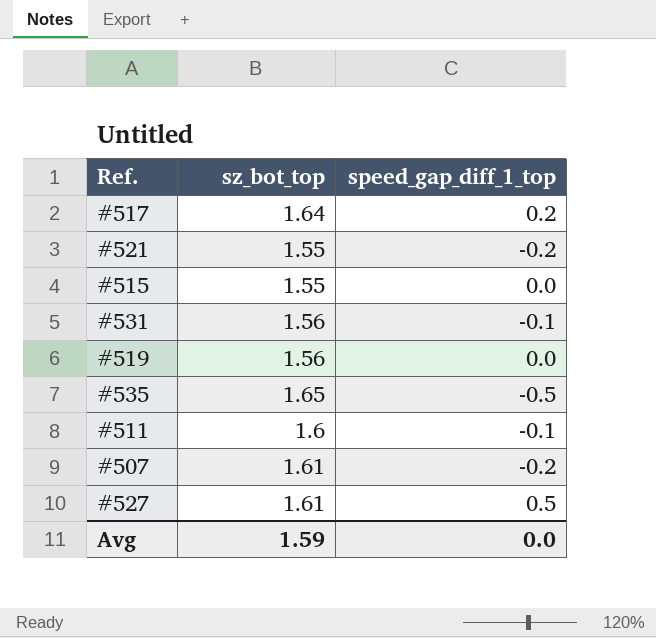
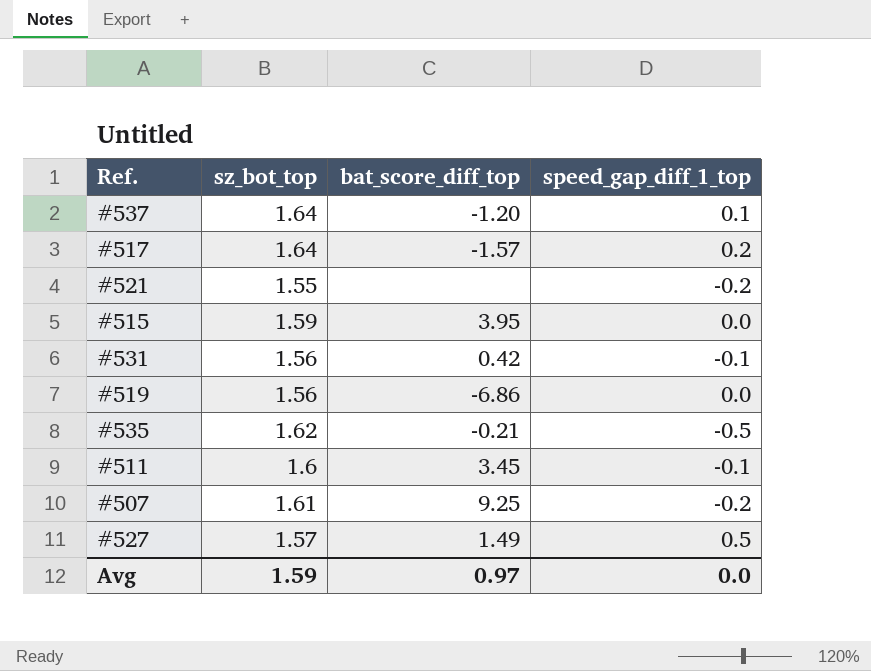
column bat_score_diff_top | position: none -> 3
row #537: none -> 1.64 | -1.20 | 0.1
#515 | sz_bot_top: 1.55 -> 1.59
#535 | sz_bot_top: 1.65 -> 1.62
#527 | sz_bot_top: 1.61 -> 1.57

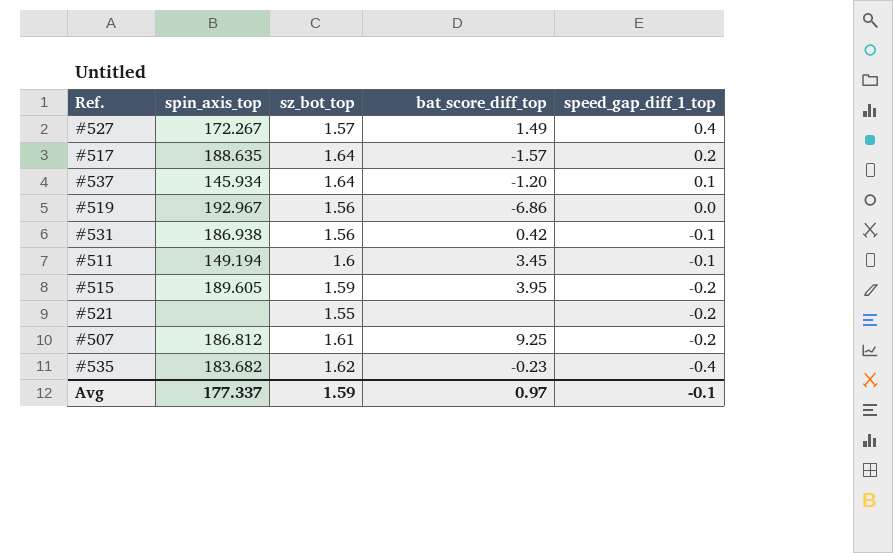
row order: none -> speed_gap_diff_1_top descending
column spin_axis_top | position: none -> 2
#527 | speed_gap_diff_1_top: 0.5 -> 0.4
#515 | speed_gap_diff_1_top: 0.0 -> -0.2
#535 | bat_score_diff_top: -0.21 -> -0.23
#535 | speed_gap_diff_1_top: -0.5 -> -0.4
Avg | speed_gap_diff_1_top: 0.0 -> -0.1

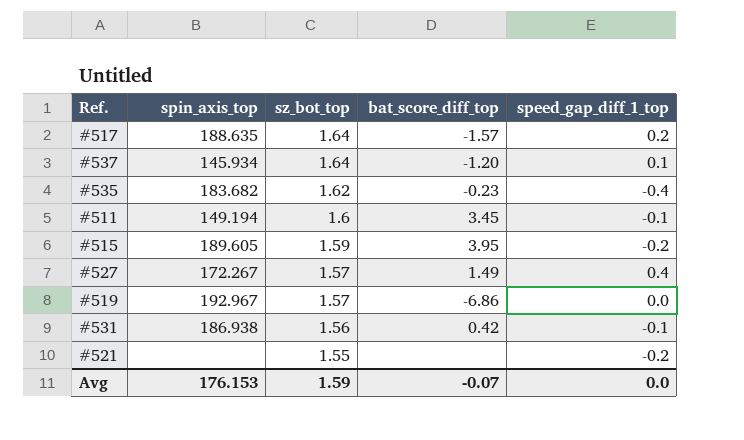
row order: speed_gap_diff_1_top descending -> sz_bot_top descending
row #507: 186.812 | 1.61 | 9.25 | -0.2 -> none
#519 | sz_bot_top: 1.56 -> 1.57
Avg | spin_axis_top: 177.337 -> 176.153
Avg | bat_score_diff_top: 0.97 -> -0.07
Avg | speed_gap_diff_1_top: -0.1 -> 0.0

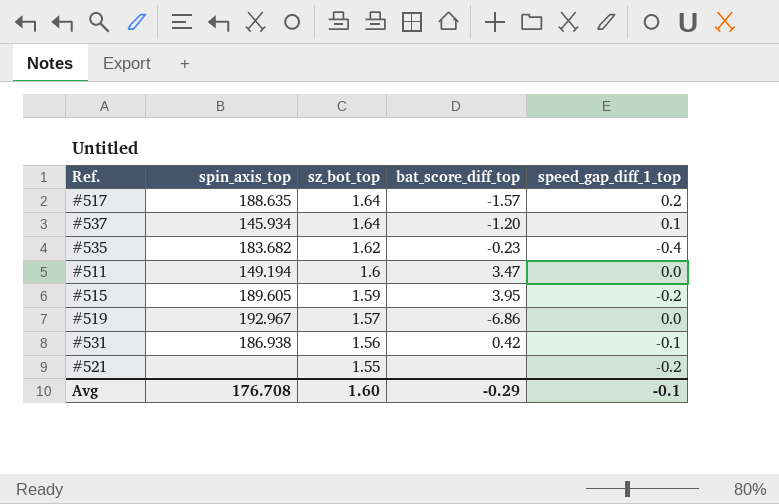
row #527: 172.267 | 1.57 | 1.49 | 0.4 -> none
#511 | bat_score_diff_top: 3.45 -> 3.47
#511 | speed_gap_diff_1_top: -0.1 -> 0.0
Avg | spin_axis_top: 176.153 -> 176.708
Avg | sz_bot_top: 1.59 -> 1.60
Avg | bat_score_diff_top: -0.07 -> -0.29
Avg | speed_gap_diff_1_top: 0.0 -> -0.1

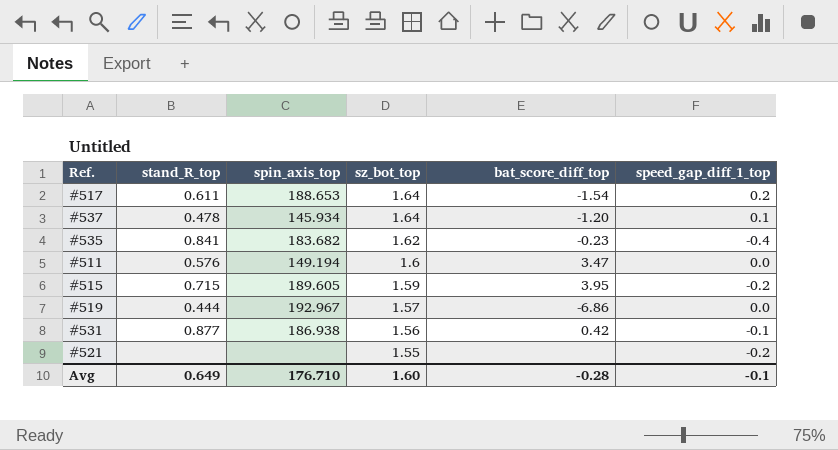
column stand_R_top | position: none -> 2
#517 | spin_axis_top: 188.635 -> 188.653
#517 | bat_score_diff_top: -1.57 -> -1.54
Avg | spin_axis_top: 176.708 -> 176.710
Avg | bat_score_diff_top: -0.29 -> -0.28

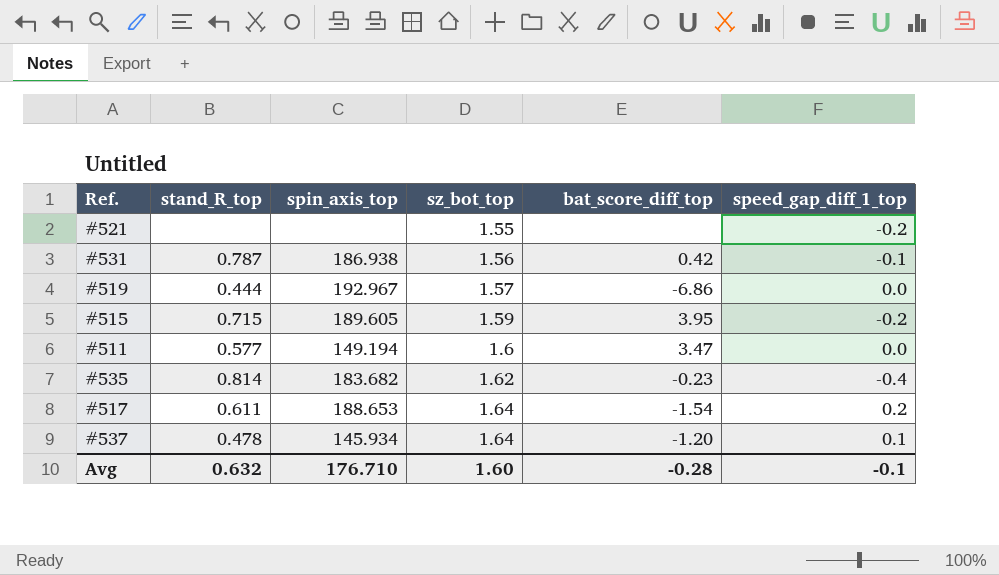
row order: sz_bot_top descending -> sz_bot_top ascending
#531 | stand_R_top: 0.877 -> 0.787
#511 | stand_R_top: 0.576 -> 0.577
#535 | stand_R_top: 0.841 -> 0.814
Avg | stand_R_top: 0.649 -> 0.632

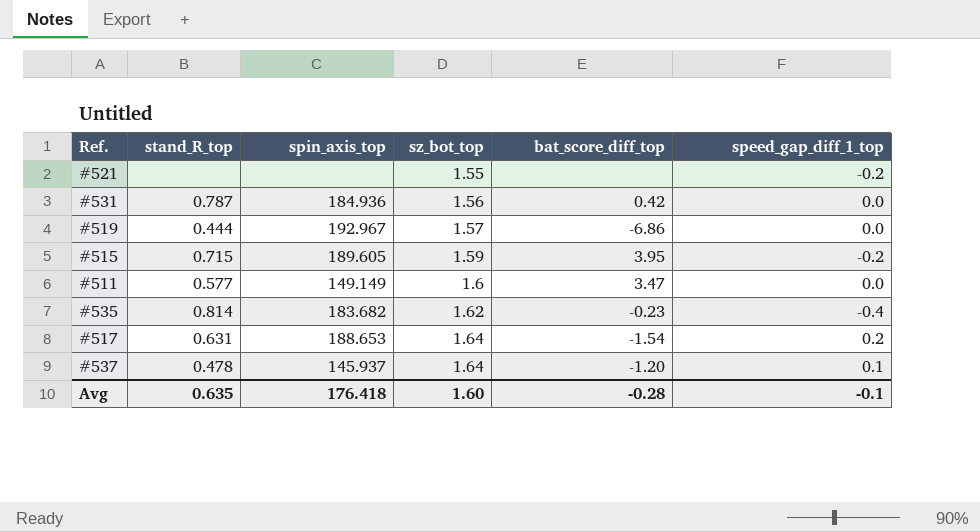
#531 | spin_axis_top: 186.938 -> 184.936
#531 | speed_gap_diff_1_top: -0.1 -> 0.0
#511 | spin_axis_top: 149.194 -> 149.149
#517 | stand_R_top: 0.611 -> 0.631
#537 | spin_axis_top: 145.934 -> 145.937
Avg | stand_R_top: 0.632 -> 0.635
Avg | spin_axis_top: 176.710 -> 176.418

